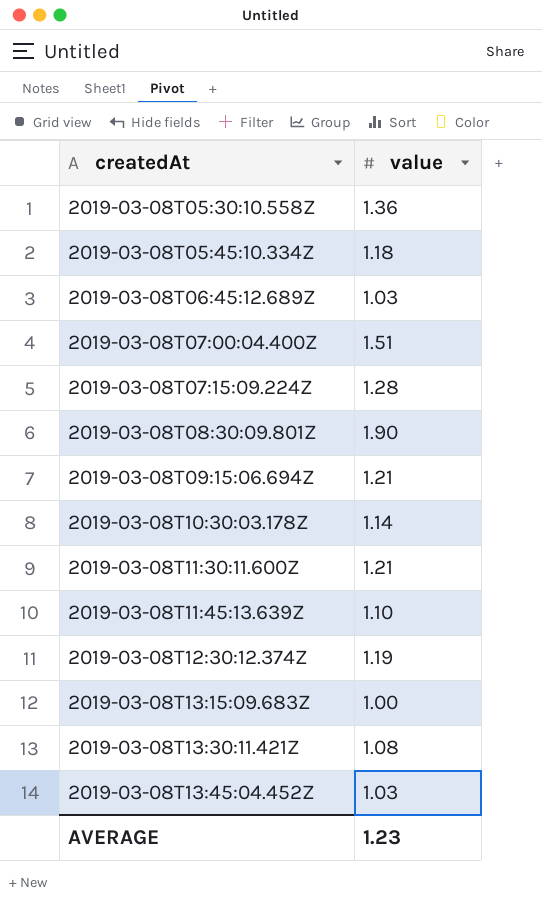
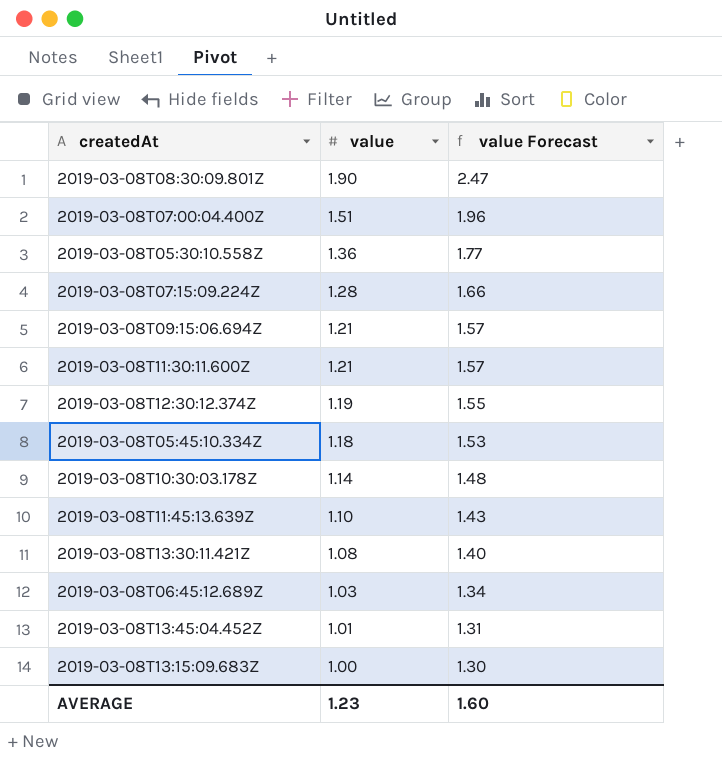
row order: createdAt ascending -> value descending
column value Forecast | formula: none -> [value] * 1.3
2019-03-08T13:45:04.452Z | value: 1.03 -> 1.01

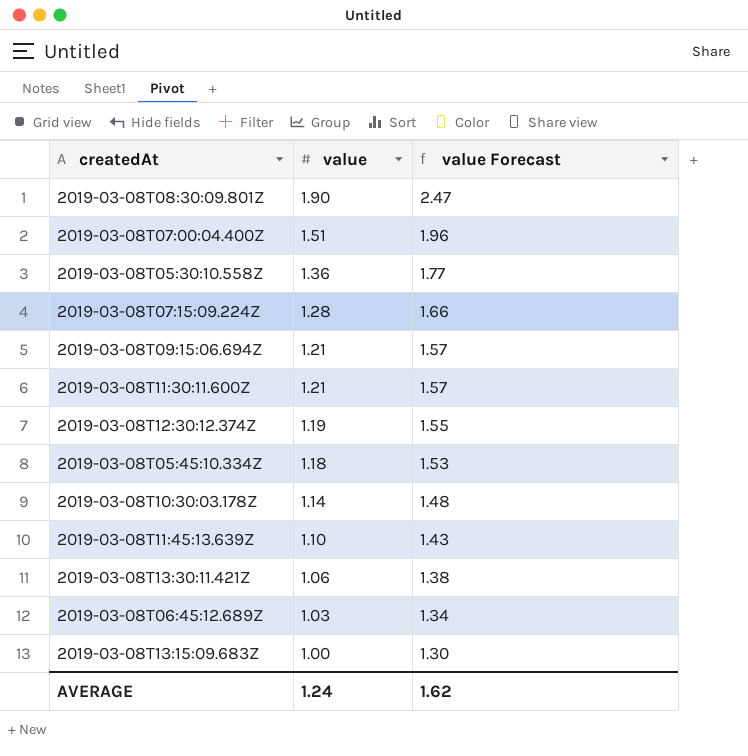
row 2019-03-08T13:45:04.452Z: 1.01 | 1.31 -> none
2019-03-08T13:30:11.421Z | value: 1.08 -> 1.06
2019-03-08T13:30:11.421Z | value Forecast: 1.40 -> 1.38
AVERAGE | value: 1.23 -> 1.24
AVERAGE | value Forecast: 1.60 -> 1.62

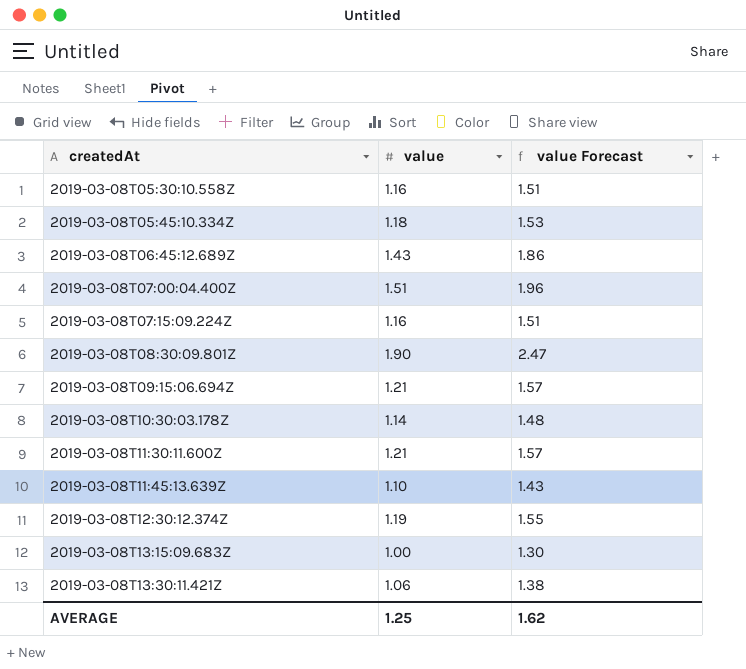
row order: value descending -> createdAt ascending
2019-03-08T05:30:10.558Z | value: 1.36 -> 1.16
2019-03-08T05:30:10.558Z | value Forecast: 1.77 -> 1.51
2019-03-08T06:45:12.689Z | value: 1.03 -> 1.43
2019-03-08T06:45:12.689Z | value Forecast: 1.34 -> 1.86
2019-03-08T07:15:09.224Z | value: 1.28 -> 1.16
2019-03-08T07:15:09.224Z | value Forecast: 1.66 -> 1.51
AVERAGE | value: 1.24 -> 1.25

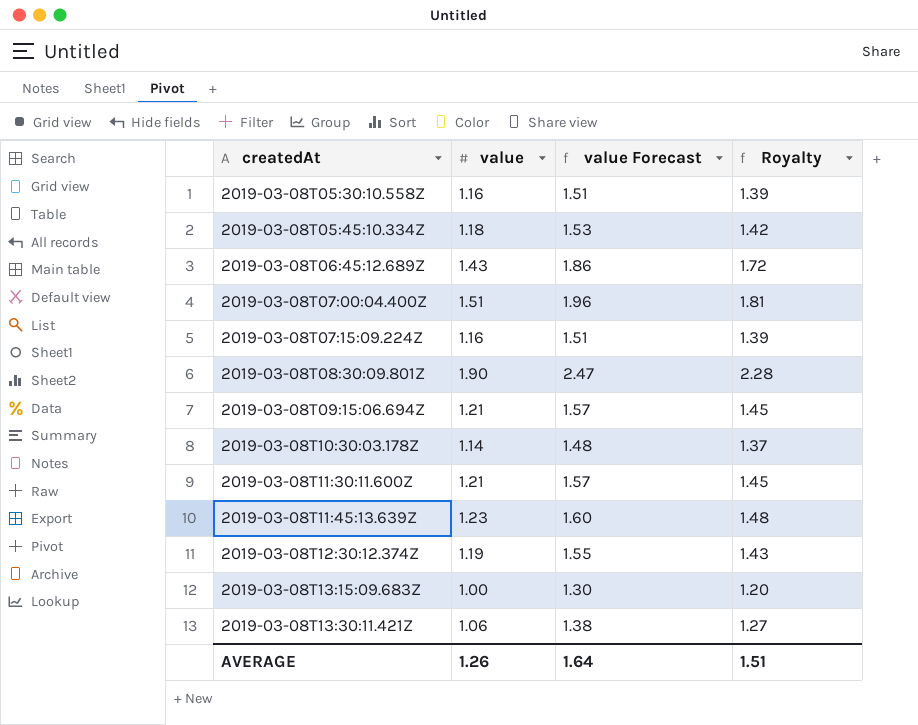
column Royalty | formula: none -> [value] * 1.2
2019-03-08T11:45:13.639Z | value: 1.10 -> 1.23
2019-03-08T11:45:13.639Z | value Forecast: 1.43 -> 1.60
AVERAGE | value: 1.25 -> 1.26
AVERAGE | value Forecast: 1.62 -> 1.64

